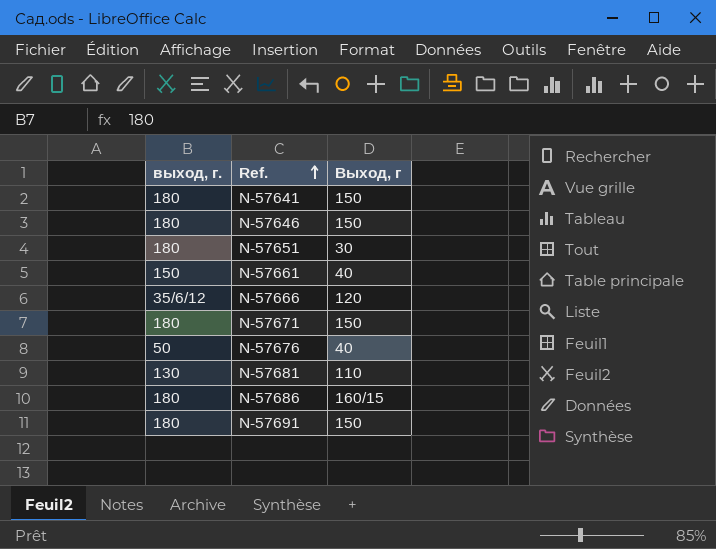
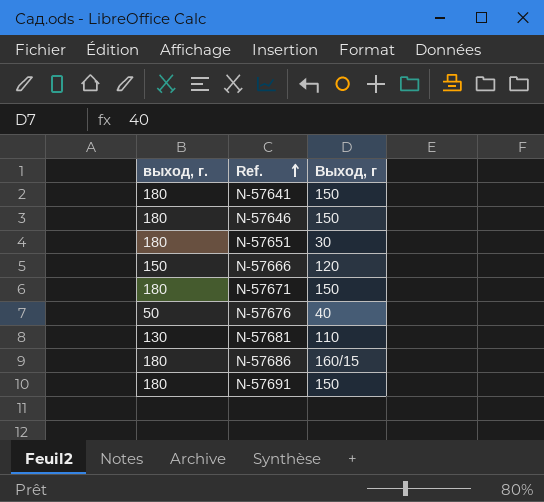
row N-57661: 150 | 40 -> none
N-57666 | выход, г.: 35/6/12 -> 150

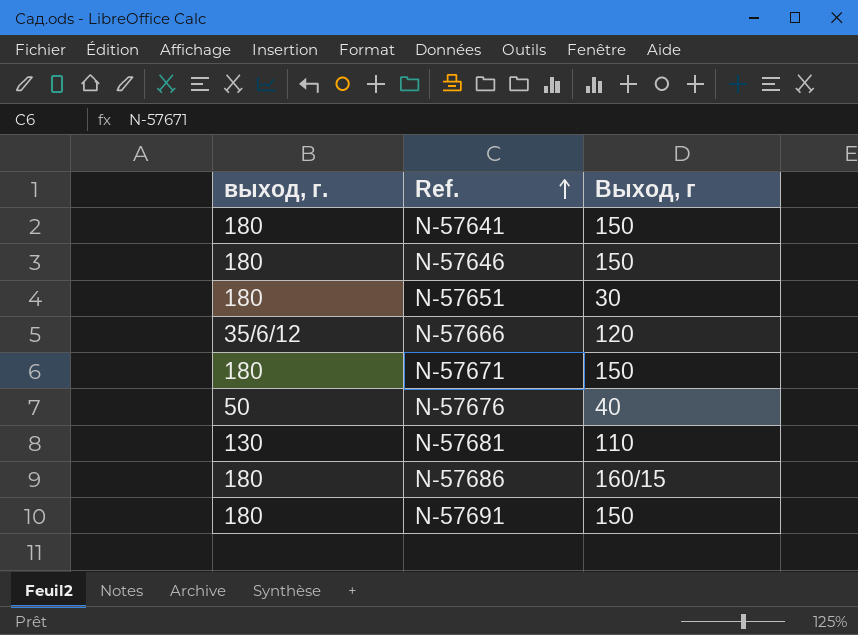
N-57666 | выход, г.: 150 -> 35/6/12

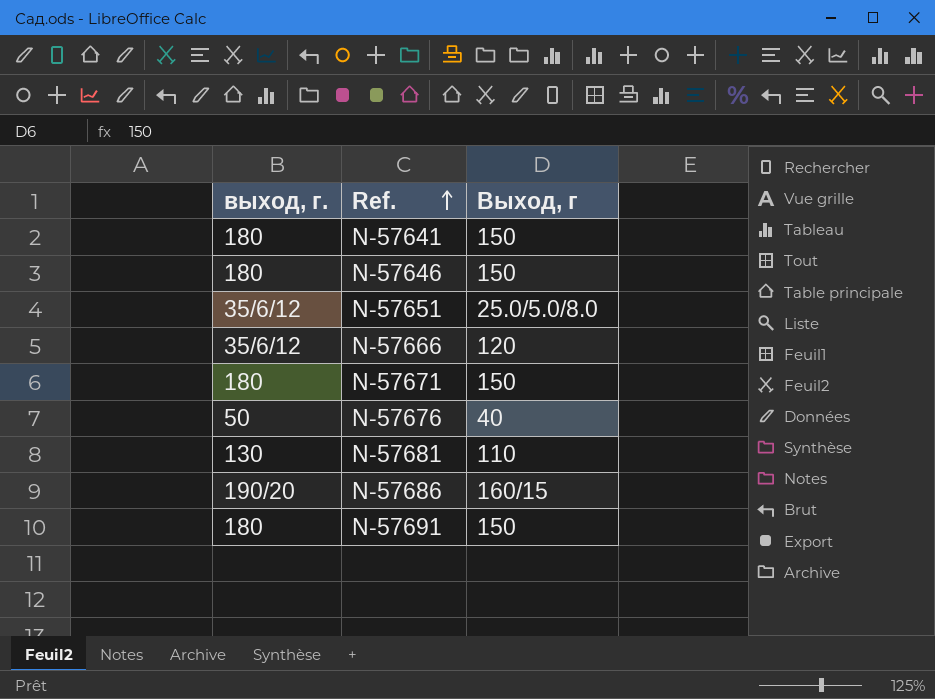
N-57651 | выход, г.: 180 -> 35/6/12
N-57651 | Выход, г: 30 -> 25.0/5.0/8.0
N-57686 | выход, г.: 180 -> 190/20

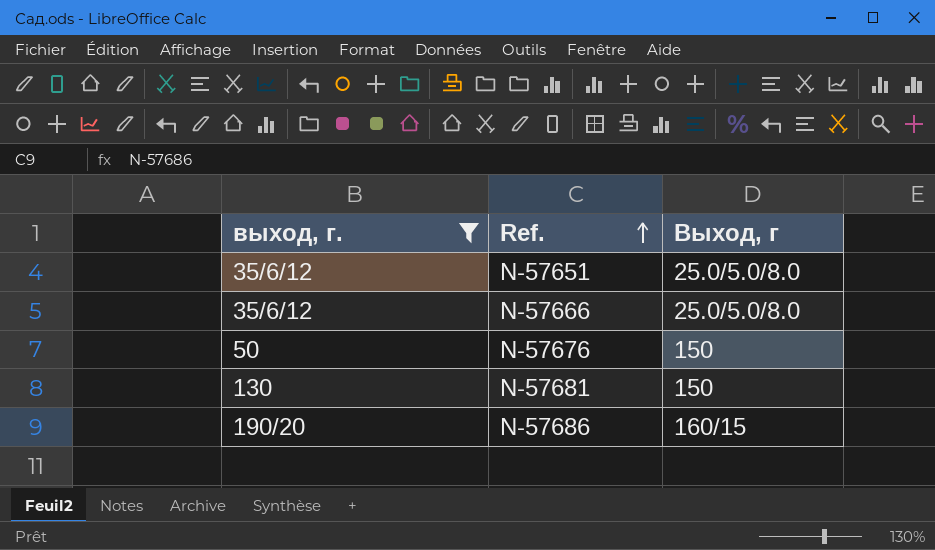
filter: none -> выход, г. != 180
N-57666 | Выход, г: 120 -> 25.0/5.0/8.0
N-57676 | Выход, г: 40 -> 150
N-57681 | Выход, г: 110 -> 150

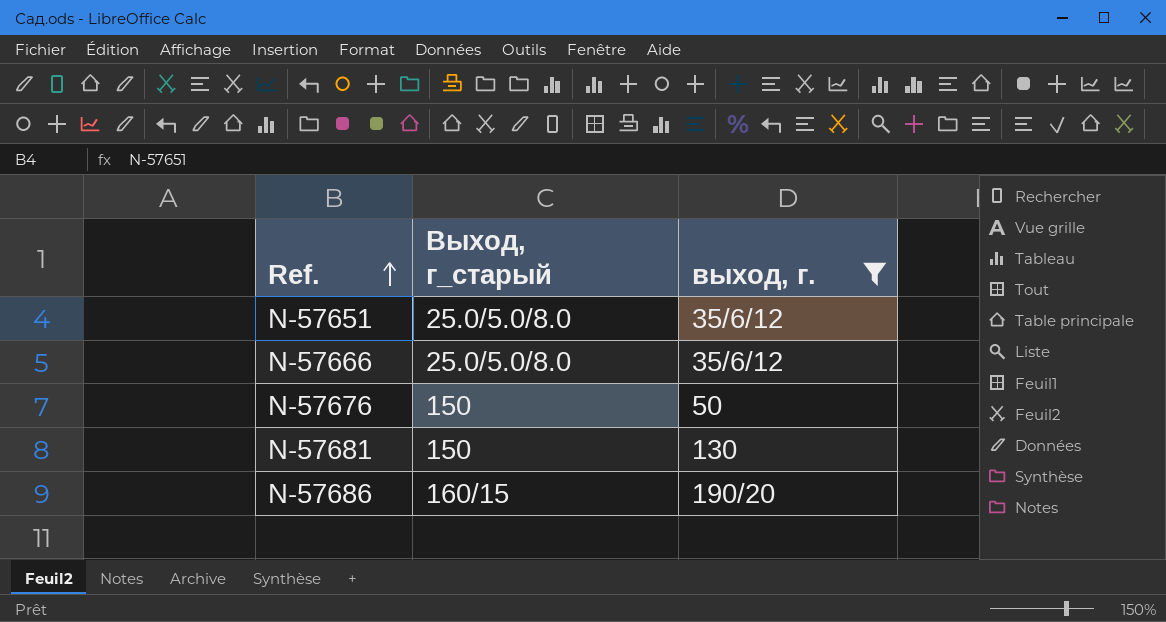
column name: Выход, г -> Выход, г_старый
column выход, г. | position: 1 -> 3

